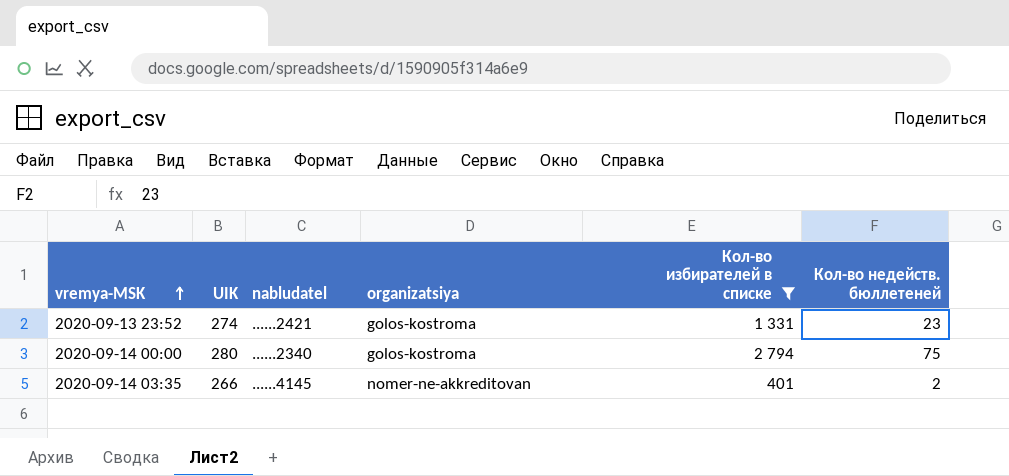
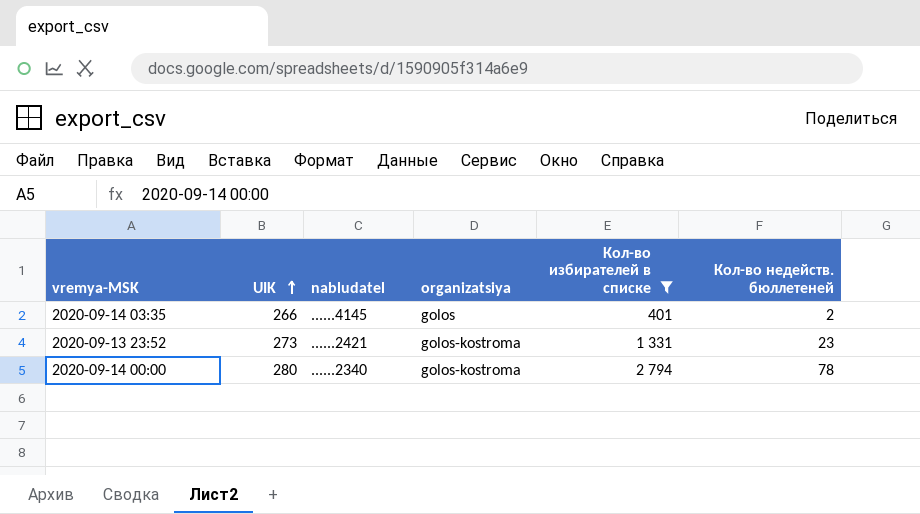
row order: vremya-MSK ascending -> UIK ascending
2020-09-14 03:35 | organizatsiya: nomer-ne-akkreditovan -> golos
2020-09-13 23:52 | UIK: 274 -> 273
2020-09-14 00:00 | Кол-во недейств. бюллетеней: 75 -> 78

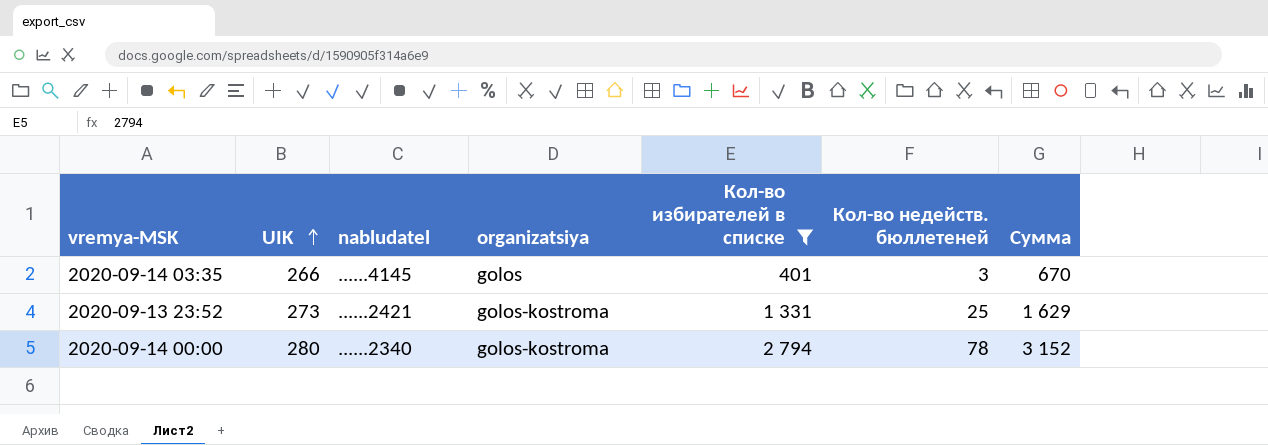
column Сумма | formula: none -> [UIK] + [Кол-во избирателей в списке] + [Кол-во недейств. бюллетеней]
2020-09-14 03:35 | Кол-во недейств. бюллетеней: 2 -> 3
2020-09-13 23:52 | Кол-во недейств. бюллетеней: 23 -> 25

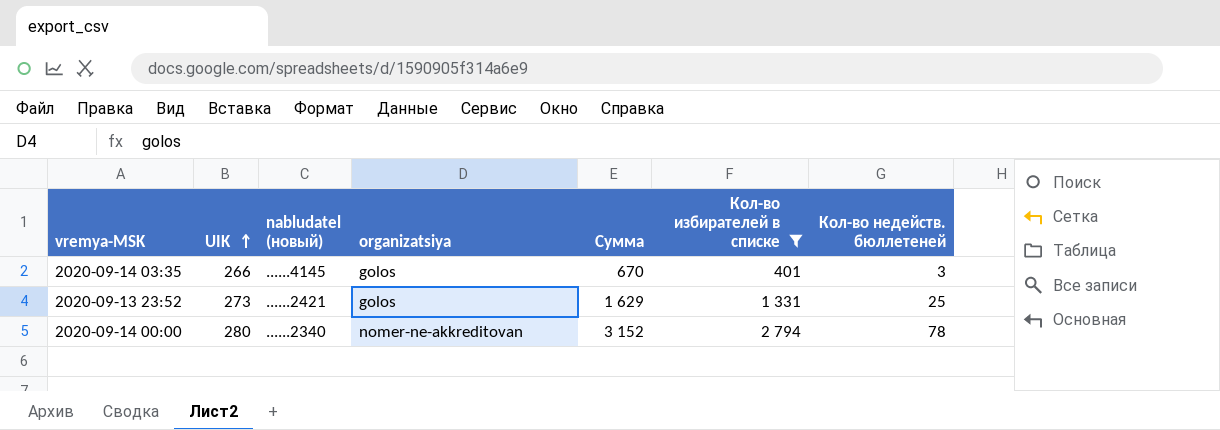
column name: nabludatel -> nabludatel (новый)
column Сумма | position: 7 -> 5
2020-09-13 23:52 | organizatsiya: golos-kostroma -> golos
2020-09-14 00:00 | organizatsiya: golos-kostroma -> nomer-ne-akkreditovan

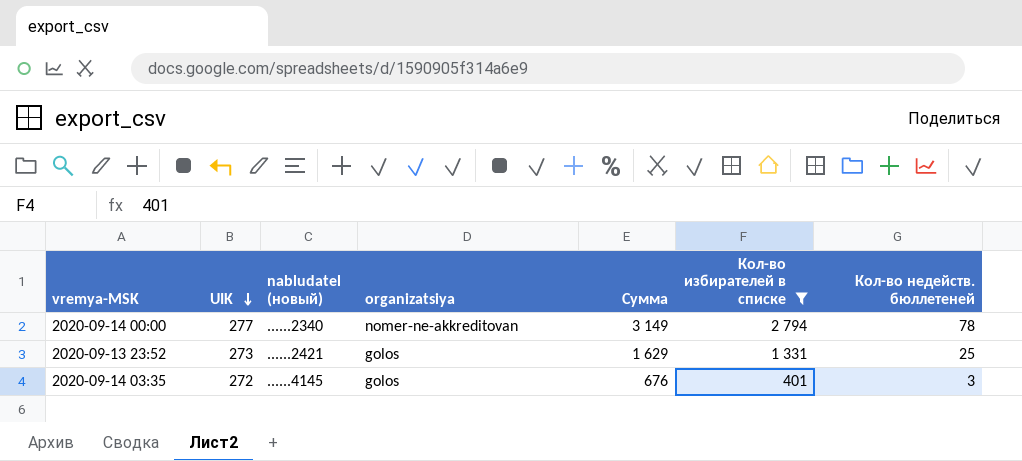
row order: UIK ascending -> UIK descending
2020-09-14 00:00 | UIK: 280 -> 277
2020-09-14 00:00 | Сумма: 3 152 -> 3 149
2020-09-14 03:35 | UIK: 266 -> 272
2020-09-14 03:35 | Сумма: 670 -> 676

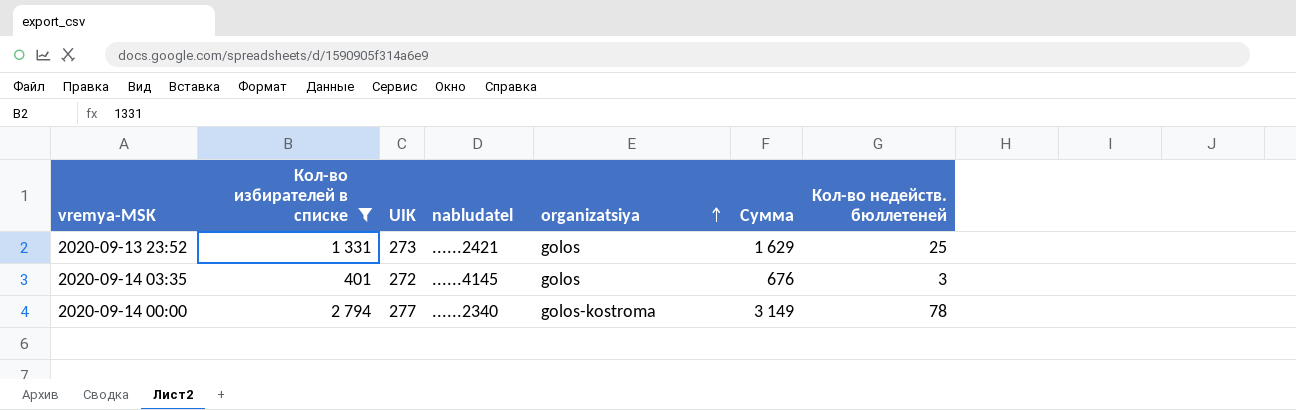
row order: UIK descending -> organizatsiya ascending
column Кол-во избирателей в списке | position: 6 -> 2
column name: nabludatel (новый) -> nabludatel
2020-09-14 00:00 | organizatsiya: nomer-ne-akkreditovan -> golos-kostroma

